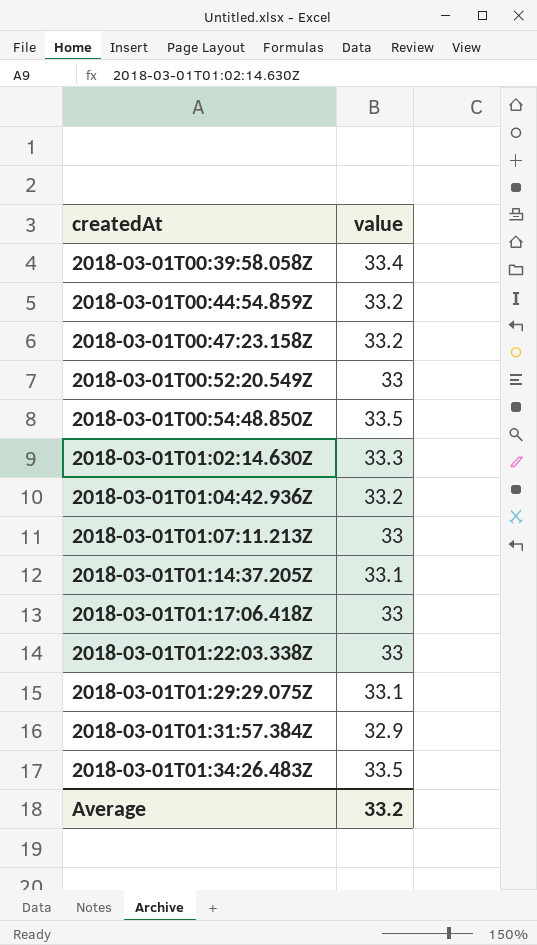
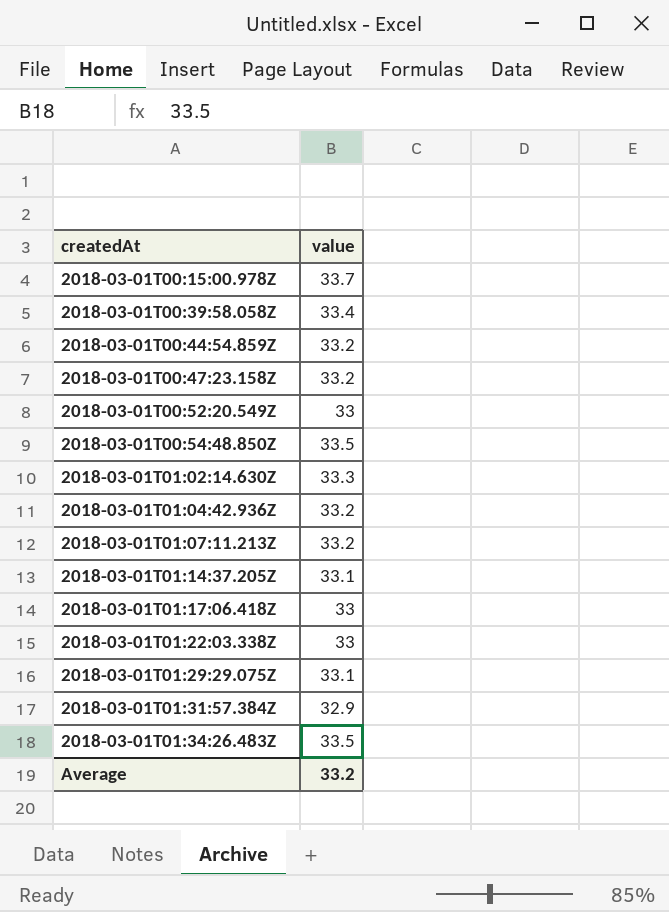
row 2018-03-01T00:15:00.978Z: none -> 33.7
2018-03-01T01:07:11.213Z | value: 33 -> 33.2

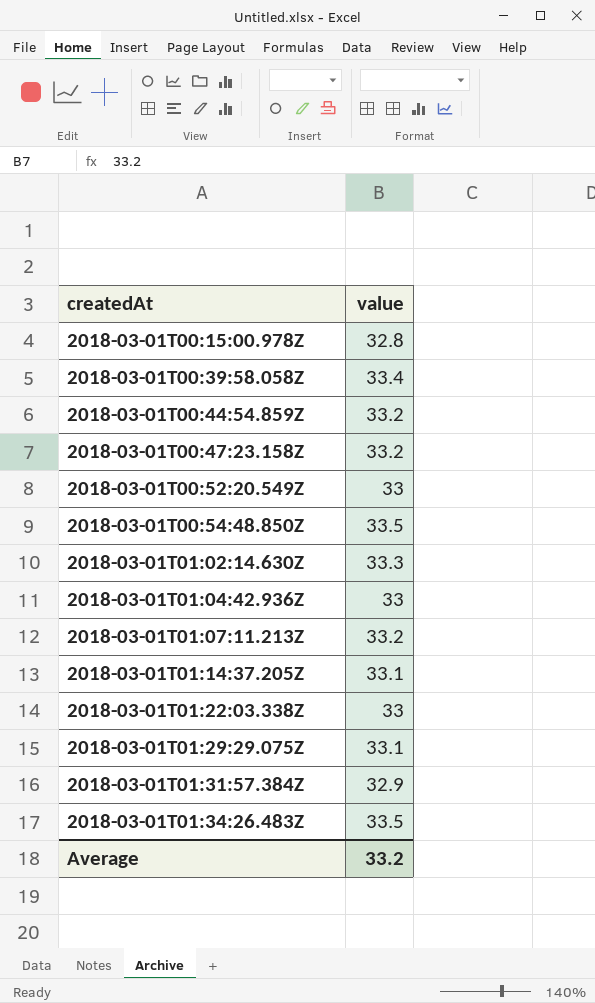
row 2018-03-01T01:17:06.418Z: 33 -> none
2018-03-01T00:15:00.978Z | value: 33.7 -> 32.8
2018-03-01T01:04:42.936Z | value: 33.2 -> 33

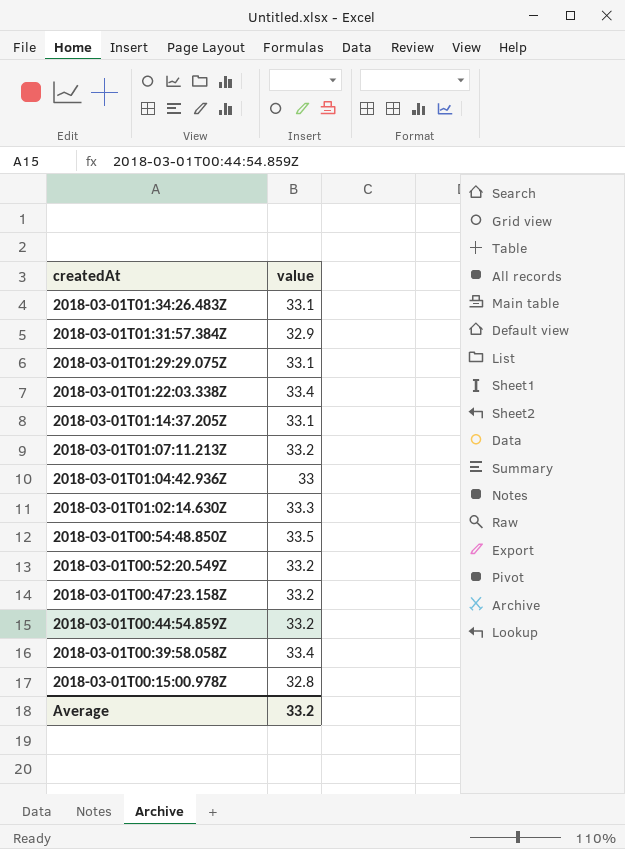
row order: createdAt ascending -> createdAt descending
2018-03-01T01:34:26.483Z | value: 33.5 -> 33.1
2018-03-01T01:22:03.338Z | value: 33 -> 33.4
2018-03-01T00:52:20.549Z | value: 33 -> 33.2

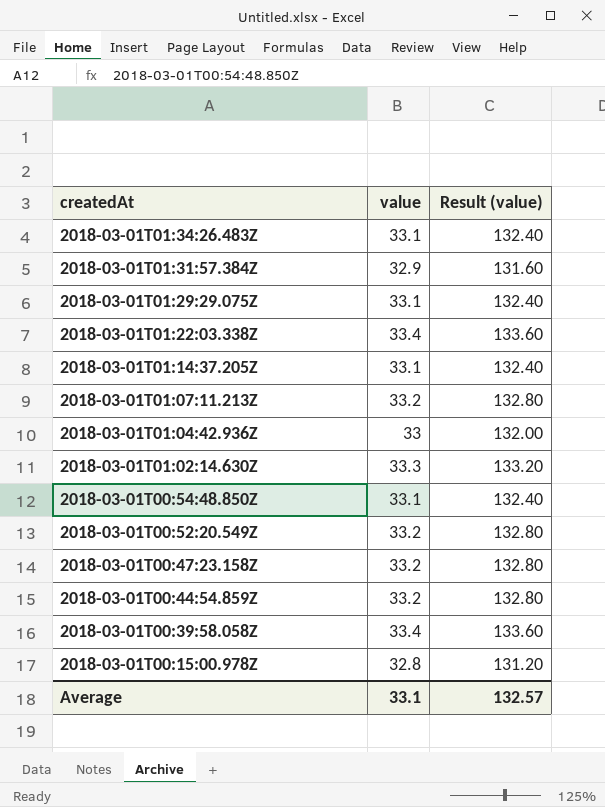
column Result (value) | formula: none -> [value] * 4
2018-03-01T00:54:48.850Z | value: 33.5 -> 33.1
Average | value: 33.2 -> 33.1

